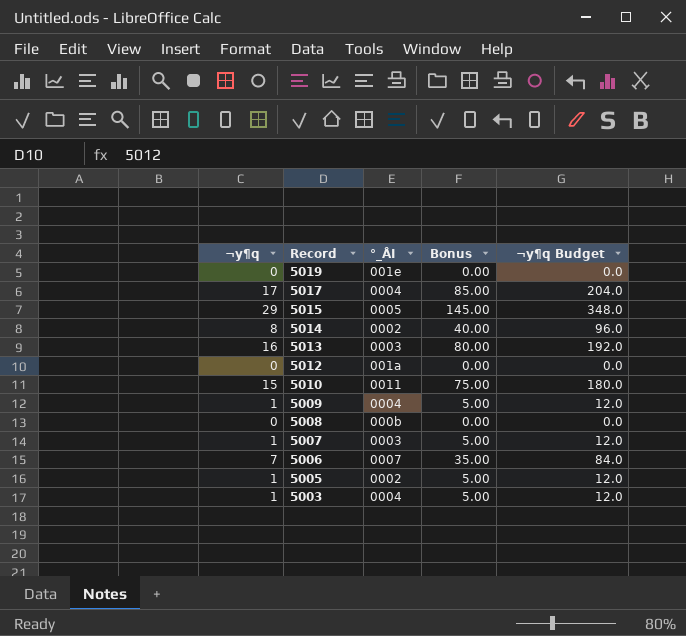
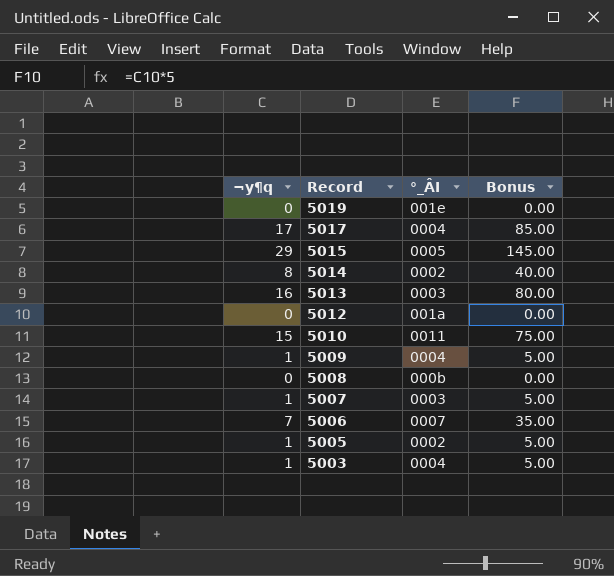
column ¬y¶q Budget | formula: [¬y¶q] * 12 -> none

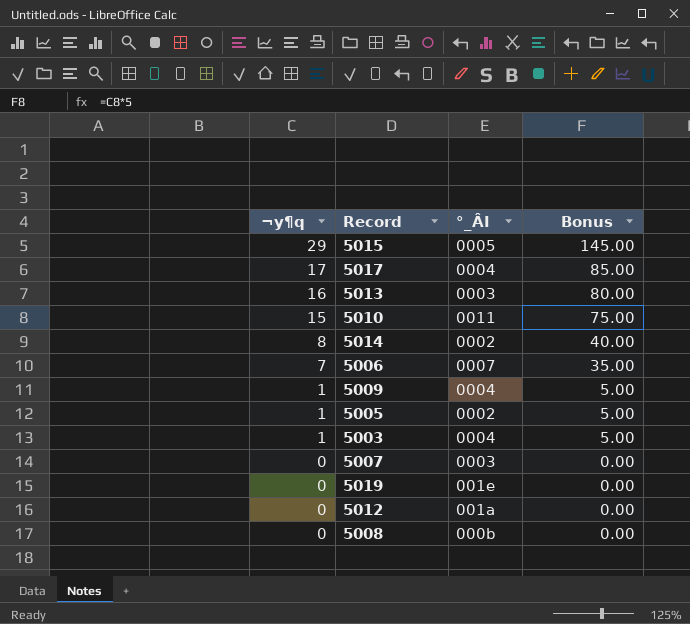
row order: Record descending -> ¬y¶q descending
5007 | ¬y¶q: 1 -> 0
5007 | Bonus: 5.00 -> 0.00

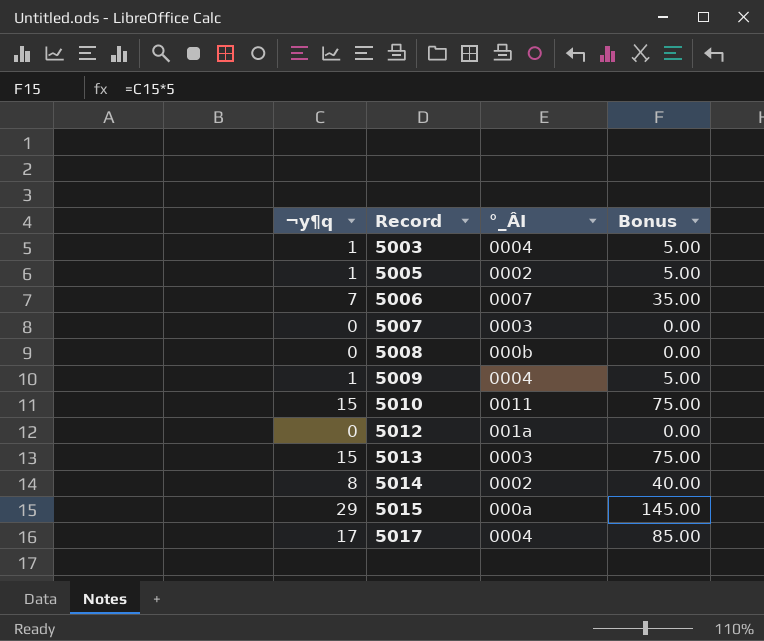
row order: ¬y¶q descending -> Record ascending
row 5019: 0 | 001e | 0.00 -> none
5013 | ¬y¶q: 16 -> 15
5013 | Bonus: 80.00 -> 75.00
5015 | °_ÂI: 0005 -> 000a

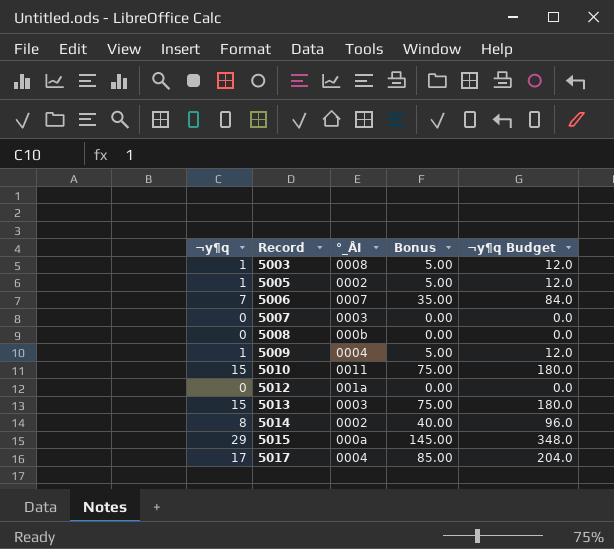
column ¬y¶q Budget | formula: none -> [¬y¶q] * 12
5003 | °_ÂI: 0004 -> 0008

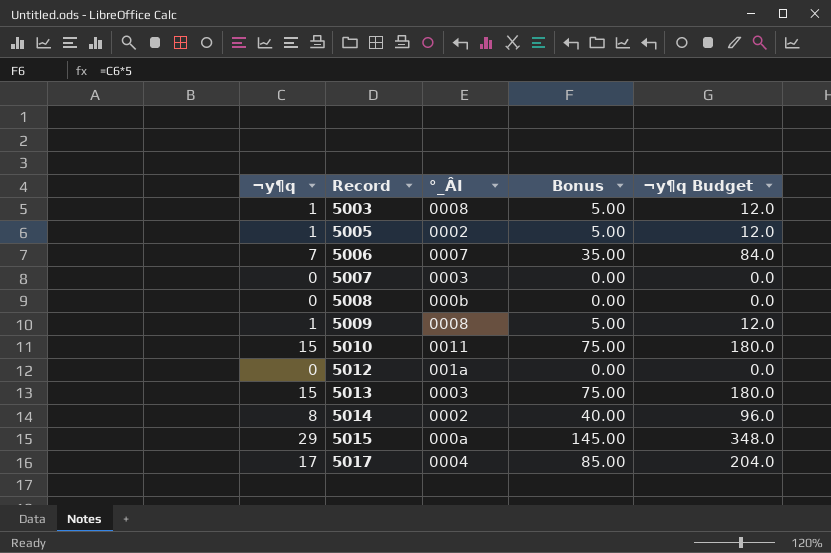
5009 | °_ÂI: 0004 -> 0008

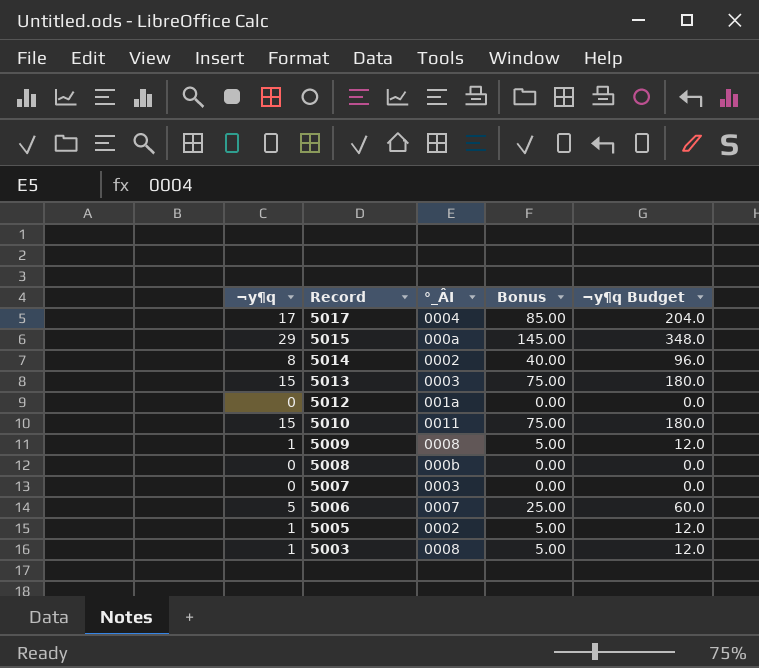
row order: Record ascending -> Record descending
5006 | ¬y¶q: 7 -> 5
5006 | Bonus: 35.00 -> 25.00
5006 | ¬y¶q Budget: 84.0 -> 60.0

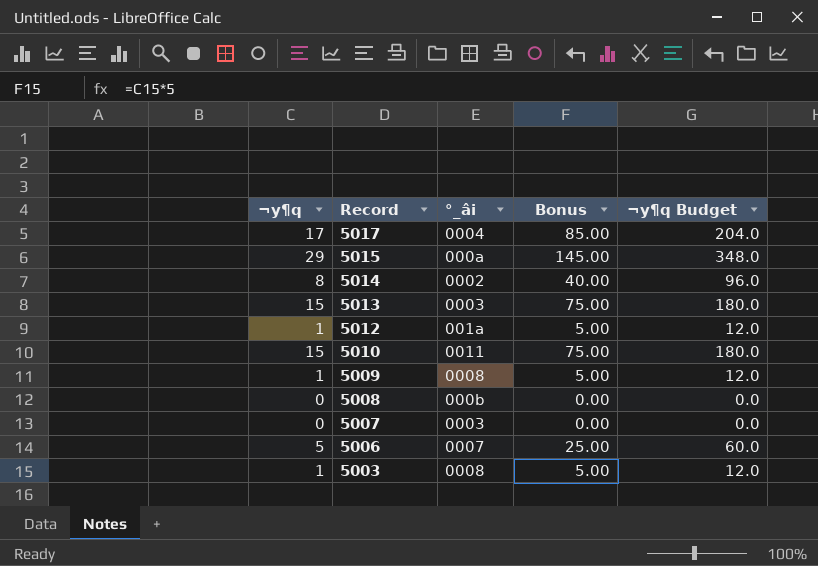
column name: °_ÂI -> °_âi
row 5005: 1 | 0002 | 5.00 | 12.0 -> none
5012 | ¬y¶q: 0 -> 1
5012 | Bonus: 0.00 -> 5.00
5012 | ¬y¶q Budget: 0.0 -> 12.0

